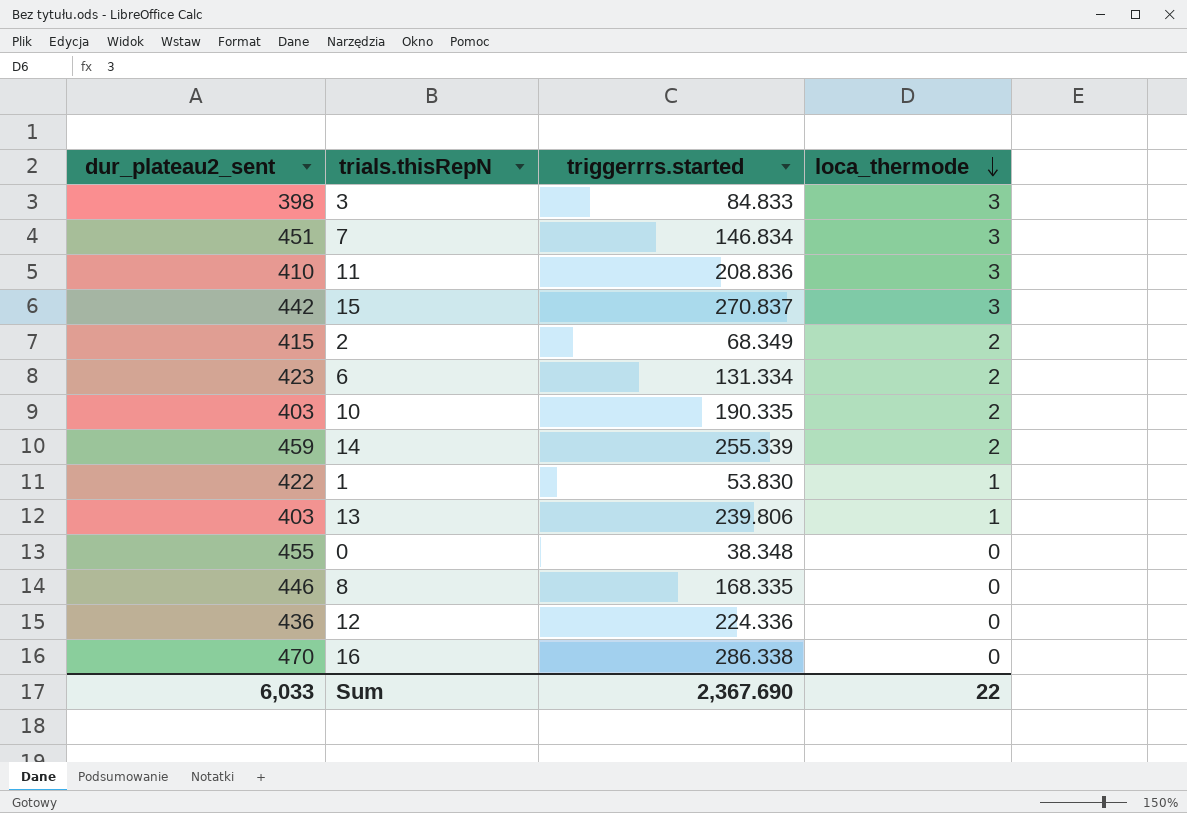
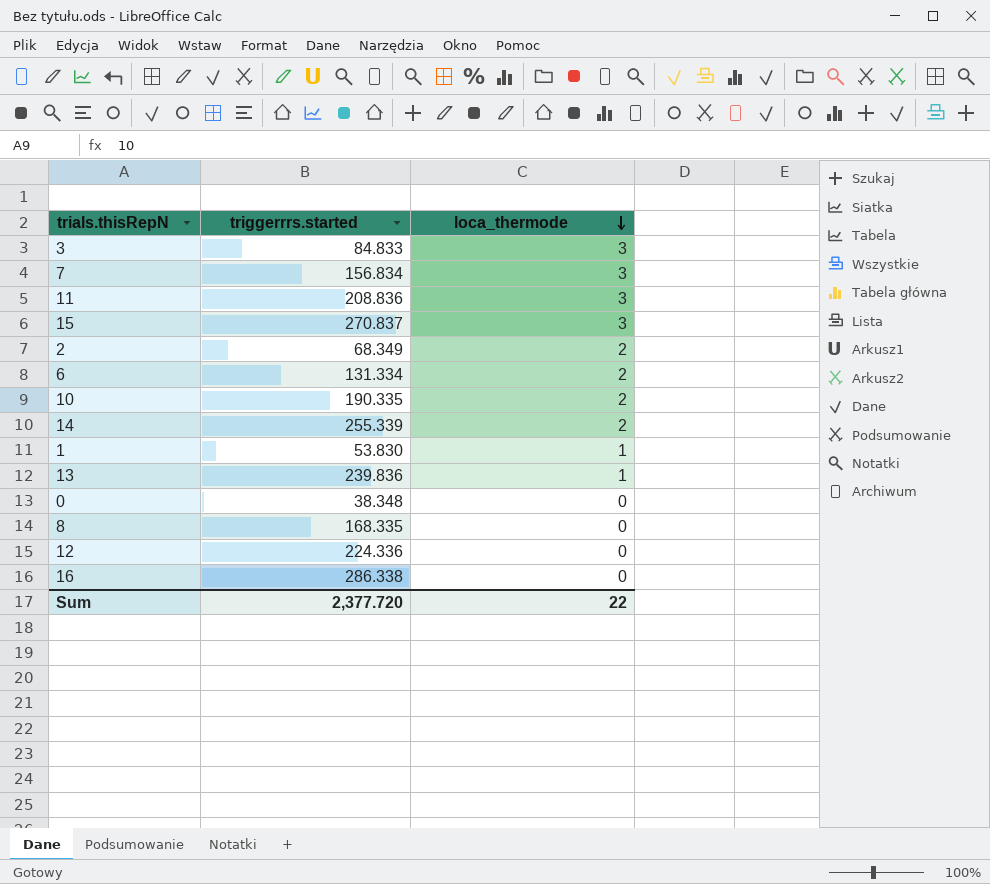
column dur_plateau2_sent | position: 1 -> none
7 | triggerrrs.started: 146.834 -> 156.834
13 | triggerrrs.started: 239.806 -> 239.836
Sum | triggerrrs.started: 2,367.690 -> 2,377.720

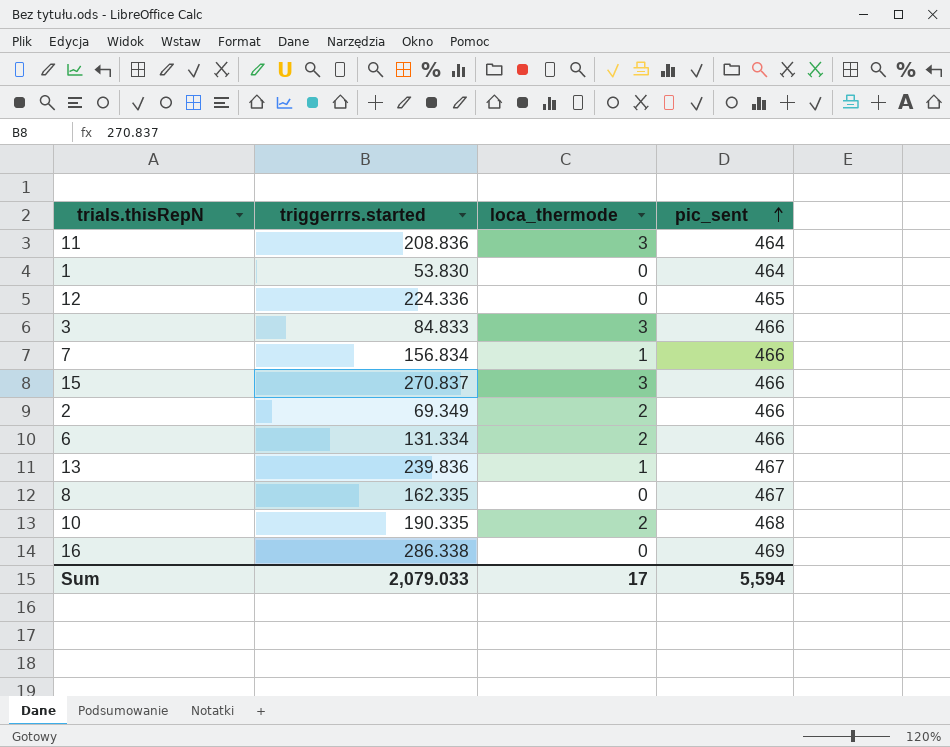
row order: loca_thermode descending -> pic_sent ascending
column pic_sent | position: none -> 4
row 14: 255.339 | 2 -> none
row 0: 38.348 | 0 -> none
1 | loca_thermode: 1 -> 0
7 | loca_thermode: 3 -> 1
2 | triggerrrs.started: 68.349 -> 69.349
8 | triggerrrs.started: 168.335 -> 162.335
Sum | triggerrrs.started: 2,377.720 -> 2,079.033
Sum | loca_thermode: 22 -> 17

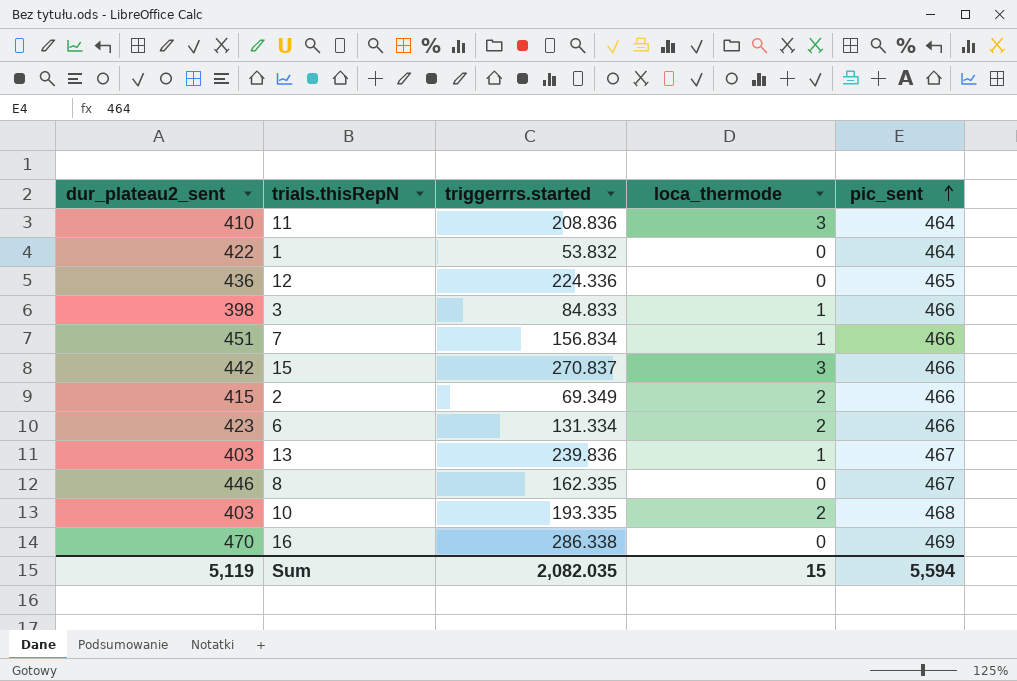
column dur_plateau2_sent | position: none -> 1
1 | triggerrrs.started: 53.830 -> 53.832
3 | loca_thermode: 3 -> 1
10 | triggerrrs.started: 190.335 -> 193.335
Sum | triggerrrs.started: 2,079.033 -> 2,082.035
Sum | loca_thermode: 17 -> 15

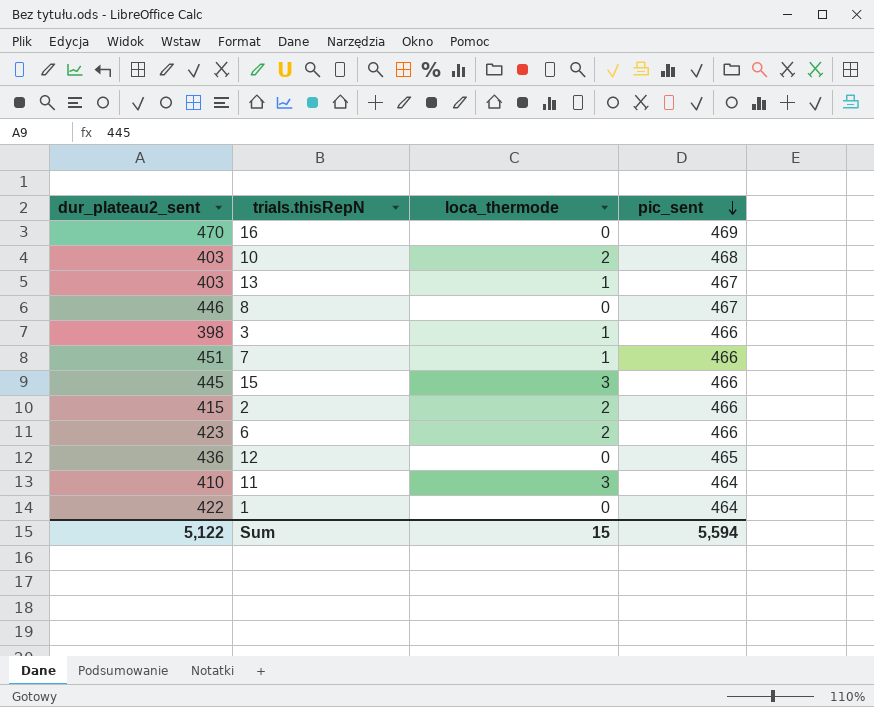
row order: pic_sent ascending -> pic_sent descending
column triggerrrs.started | position: 3 -> none
15 | dur_plateau2_sent: 442 -> 445
Sum | dur_plateau2_sent: 5,119 -> 5,122

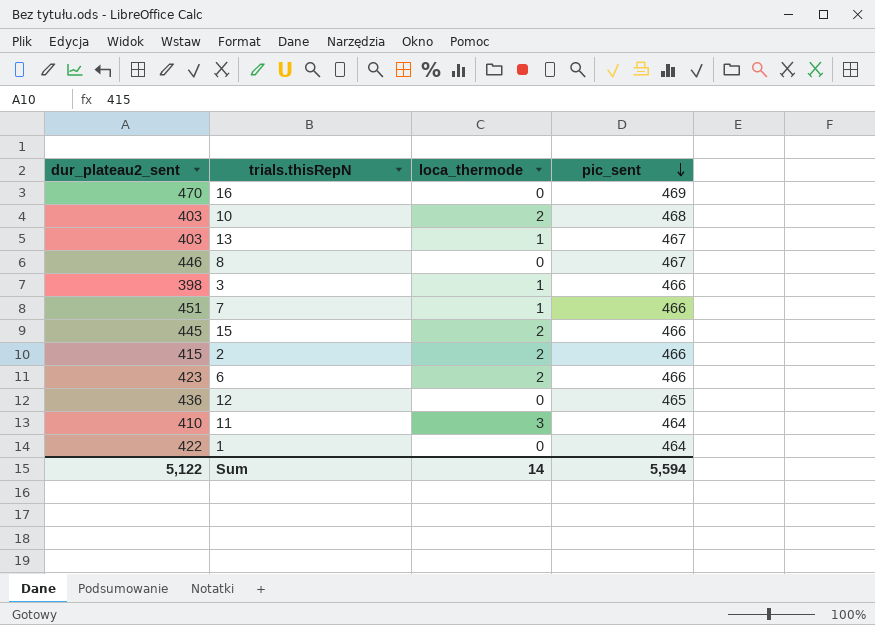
15 | loca_thermode: 3 -> 2
Sum | loca_thermode: 15 -> 14

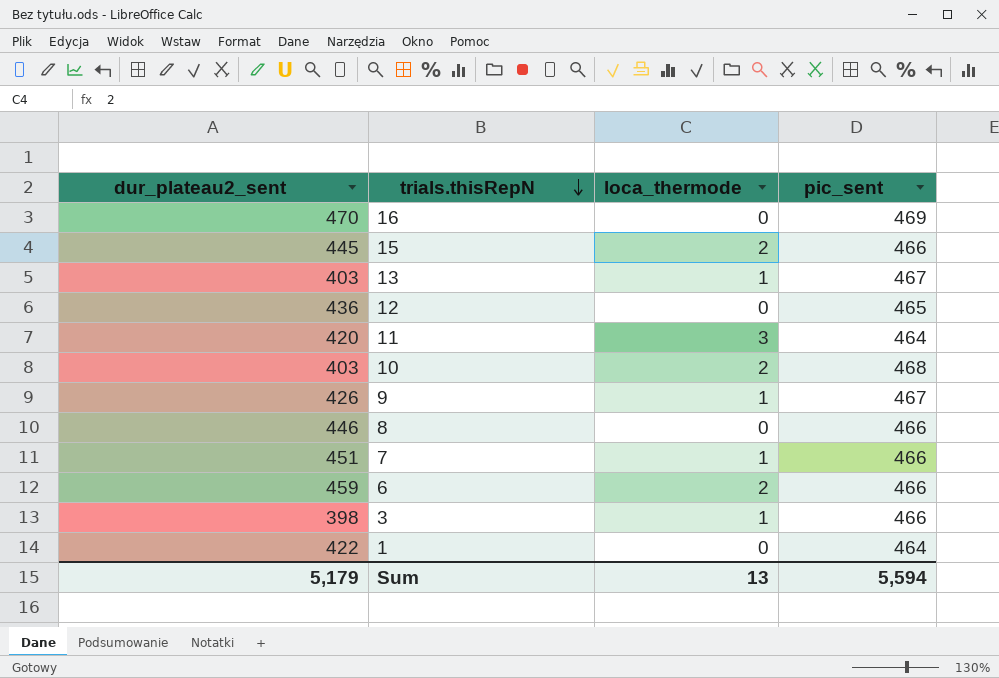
row order: pic_sent descending -> trials.thisRepN descending
row 2: 415 | 2 | 466 -> none
11 | dur_plateau2_sent: 410 -> 420
row 9: none -> 426 | 1 | 467
8 | pic_sent: 467 -> 466
6 | dur_plateau2_sent: 423 -> 459
Sum | dur_plateau2_sent: 5,122 -> 5,179
Sum | loca_thermode: 14 -> 13

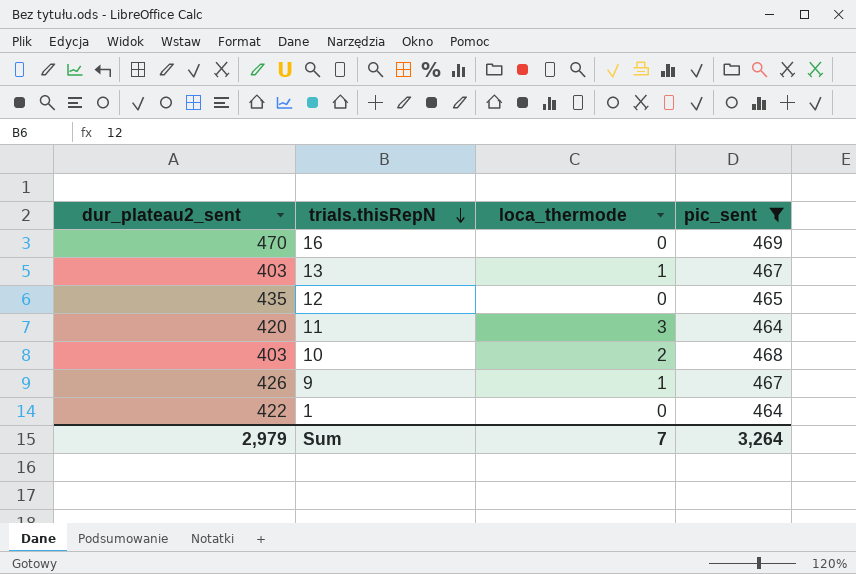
filter: none -> pic_sent != 466
12 | dur_plateau2_sent: 436 -> 435
Sum | dur_plateau2_sent: 5,179 -> 2,979
Sum | loca_thermode: 13 -> 7
Sum | pic_sent: 5,594 -> 3,264

